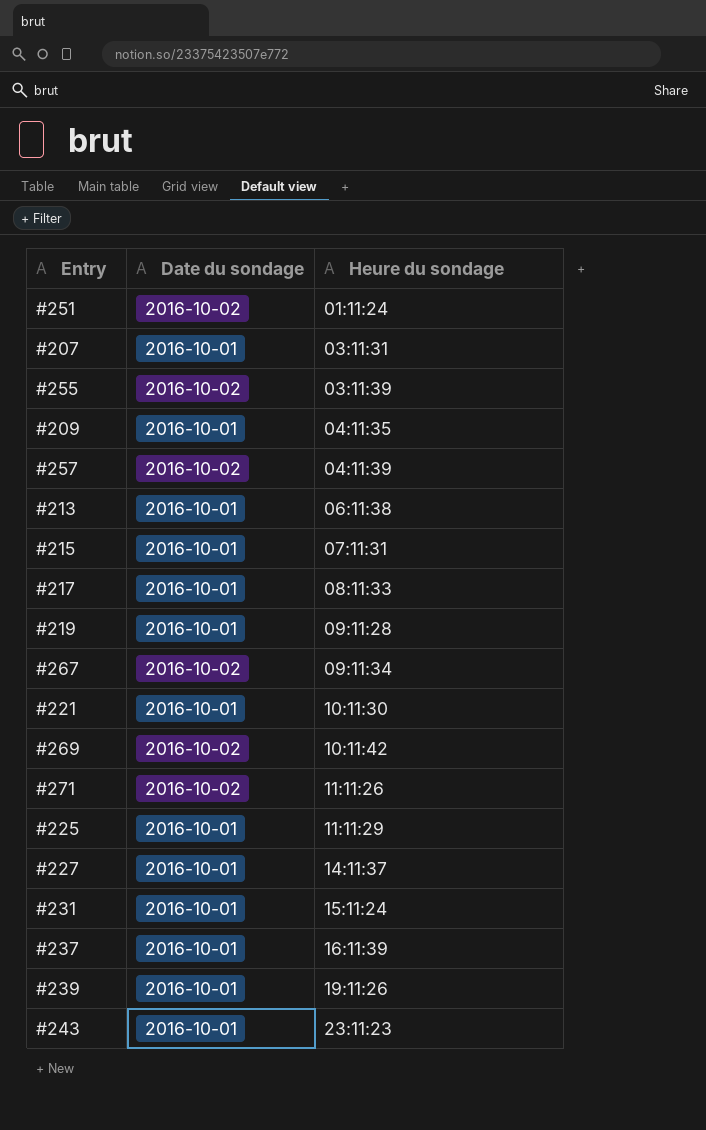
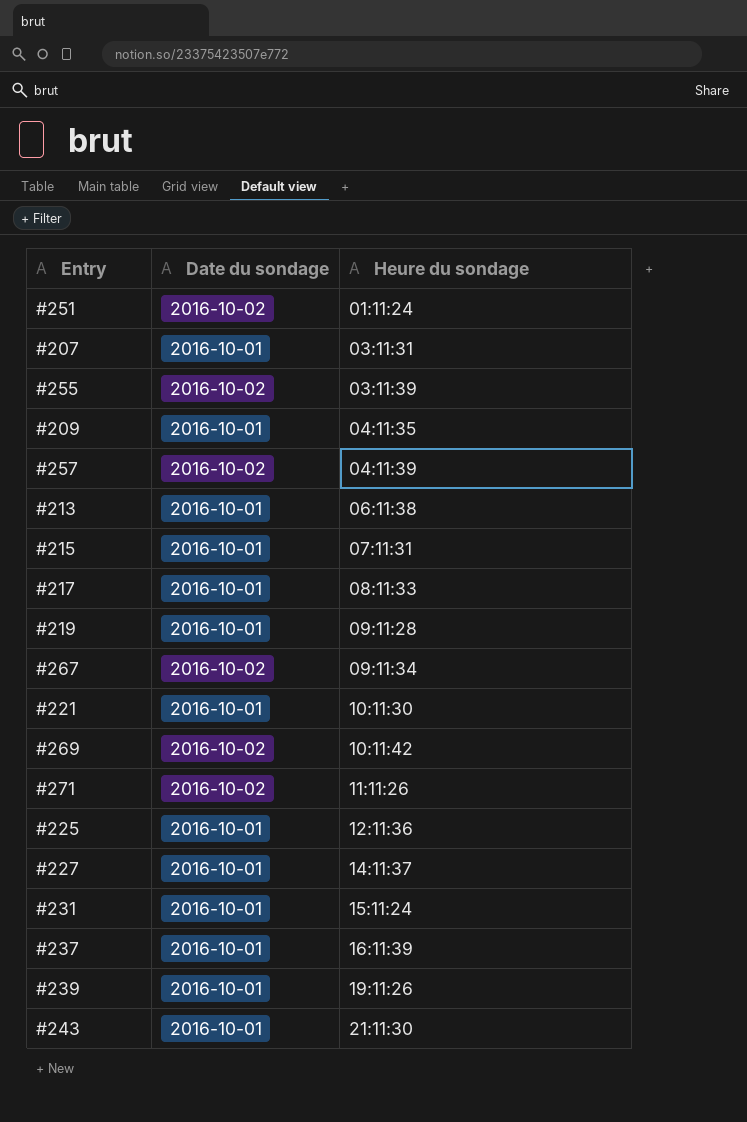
#225 | Heure du sondage: 11:11:29 -> 12:11:36
#243 | Heure du sondage: 23:11:23 -> 21:11:30

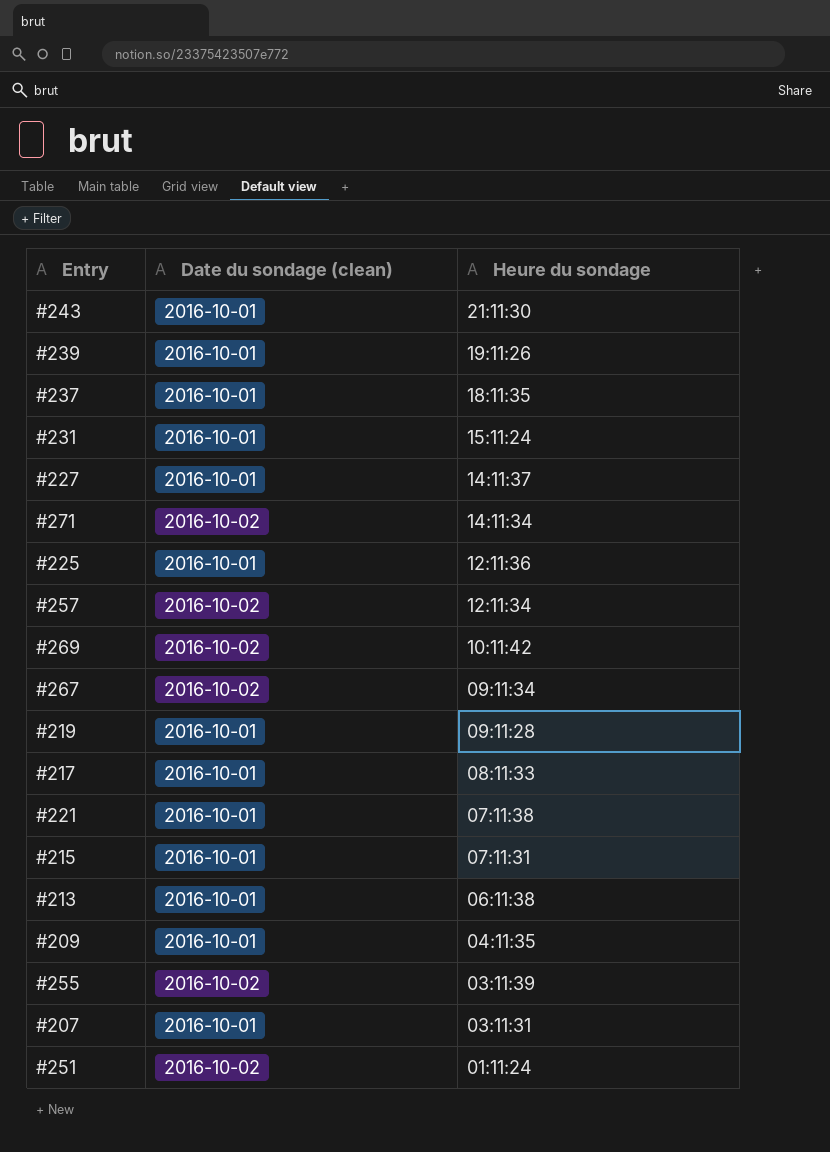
row order: Heure du sondage ascending -> Heure du sondage descending
column name: Date du sondage -> Date du sondage (clean)
#237 | Heure du sondage: 16:11:39 -> 18:11:35
#271 | Heure du sondage: 11:11:26 -> 14:11:34
#257 | Heure du sondage: 04:11:39 -> 12:11:34
#221 | Heure du sondage: 10:11:30 -> 07:11:38

